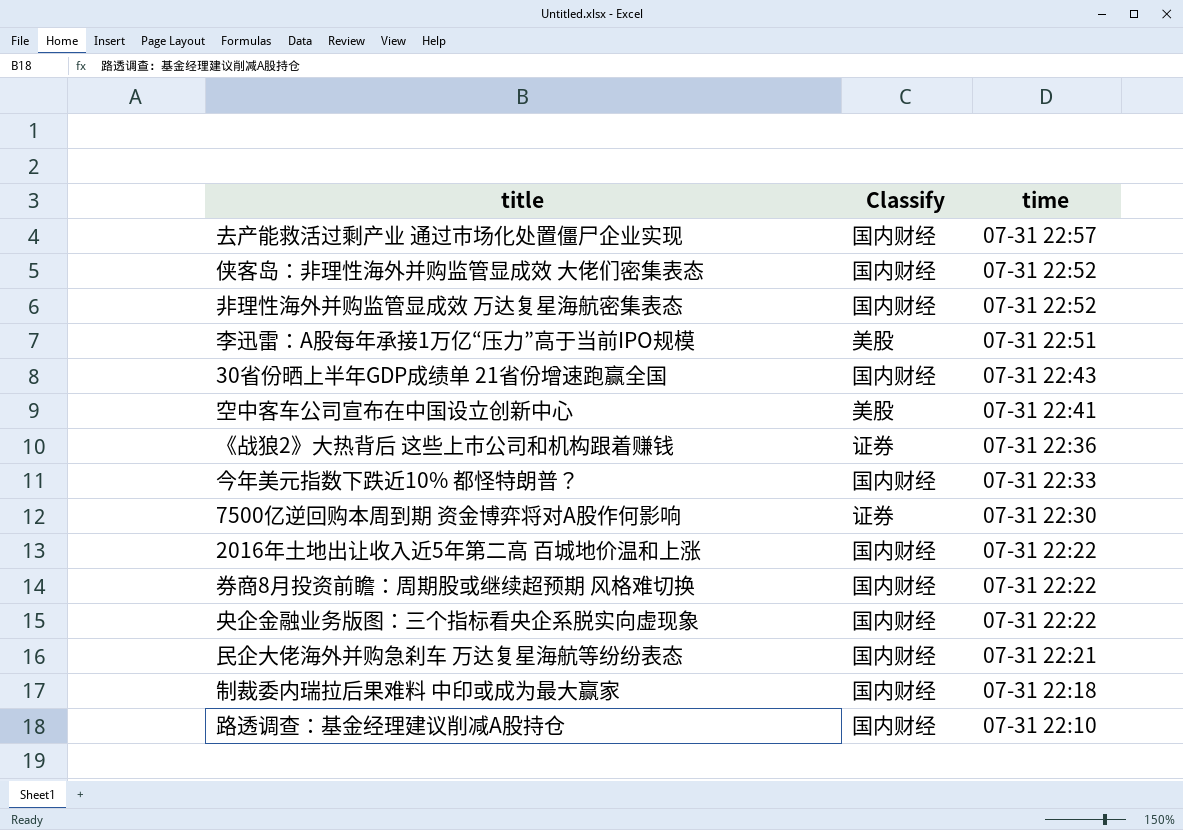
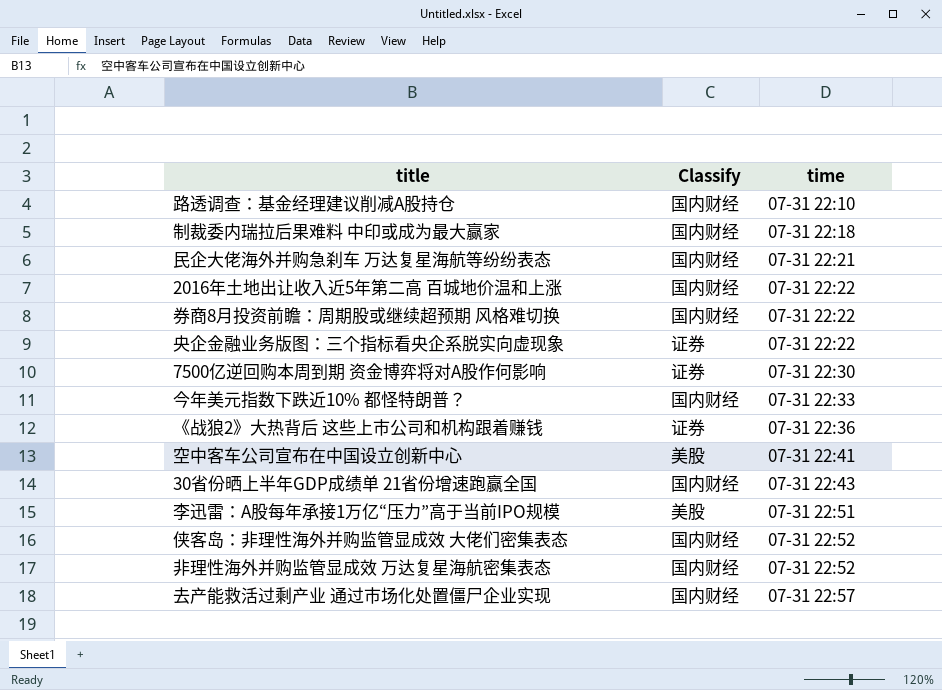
row order: time descending -> time ascending
央企金融业务版图：三个指标看央企系脱实向虚现象 | Classify: 国内财经 -> 证券

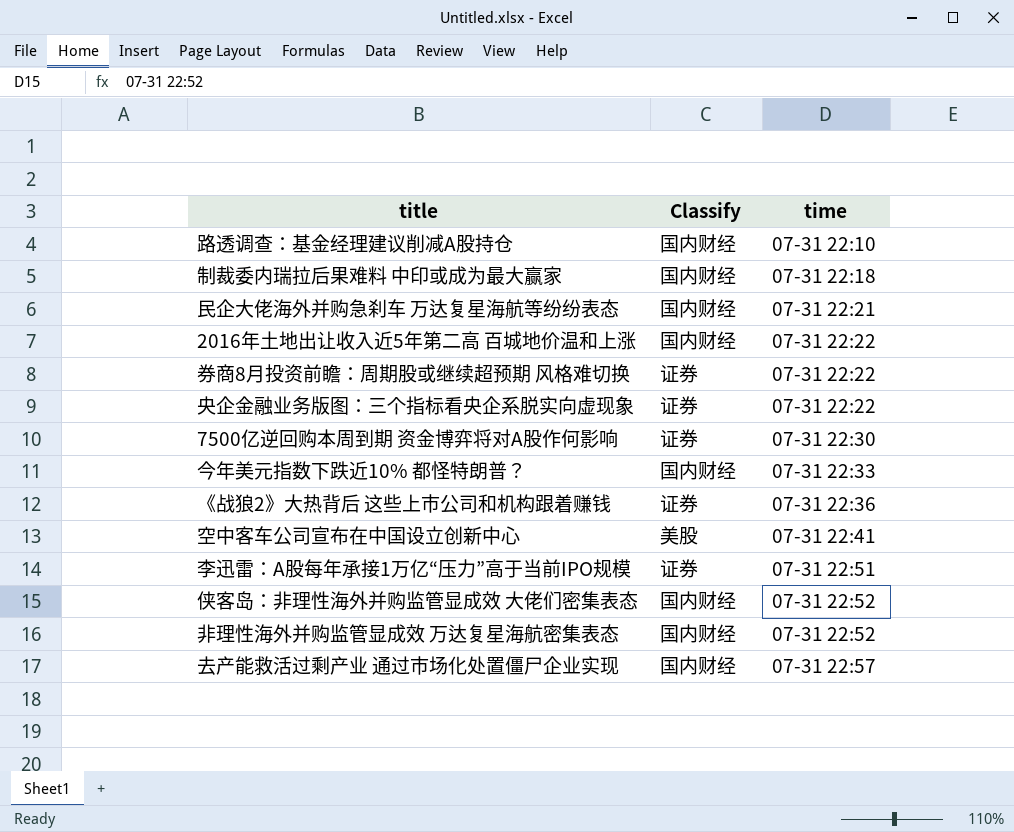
row 30省份晒上半年GDP成绩单 21省份增速跑赢全国: 国内财经 | 07-31 22:43 -> none
券商8月投资前瞻：周期股或继续超预期 风格难切换 | Classify: 国内财经 -> 证券
李迅雷：A股每年承接1万亿“压力”高于当前IPO规模 | Classify: 美股 -> 证券

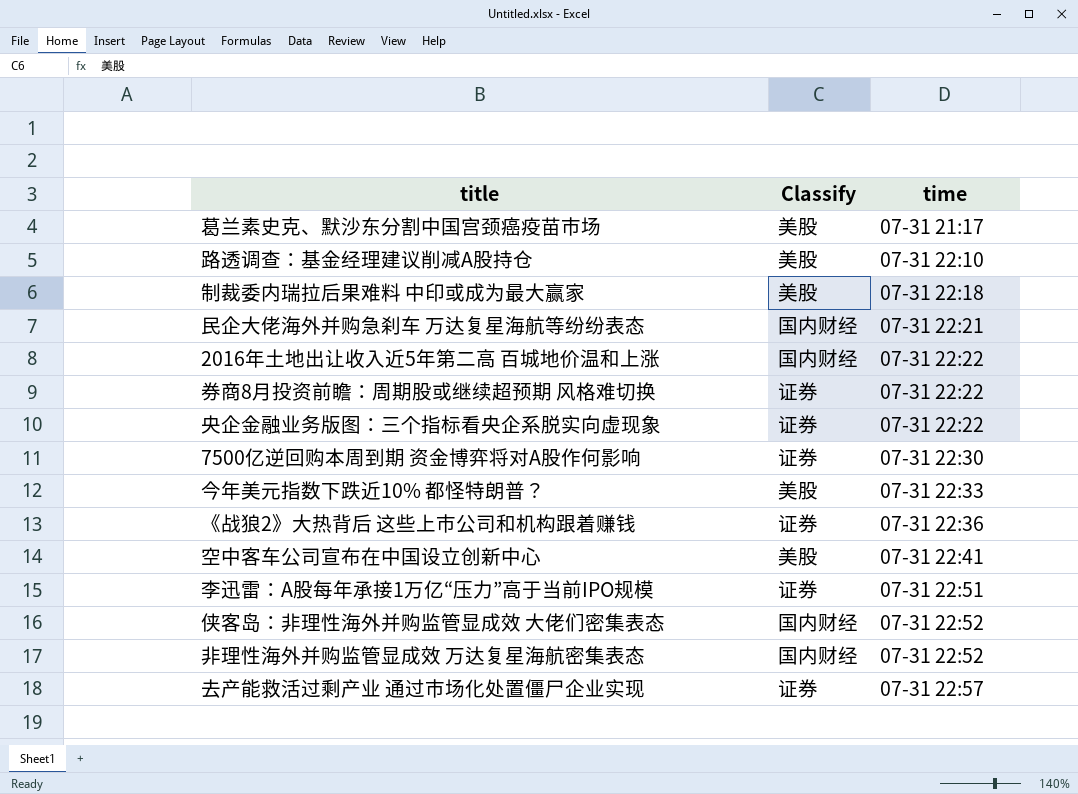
row 葛兰素史克、默沙东分割中国宫颈癌疫苗市场: none -> 美股 | 07-31 21:17
路透调查：基金经理建议削减A股持仓 | Classify: 国内财经 -> 美股
制裁委内瑞拉后果难料 中印或成为最大赢家 | Classify: 国内财经 -> 美股
今年美元指数下跌近10% 都怪特朗普？ | Classify: 国内财经 -> 美股
去产能救活过剩产业 通过市场化处置僵尸企业实现 | Classify: 国内财经 -> 证券

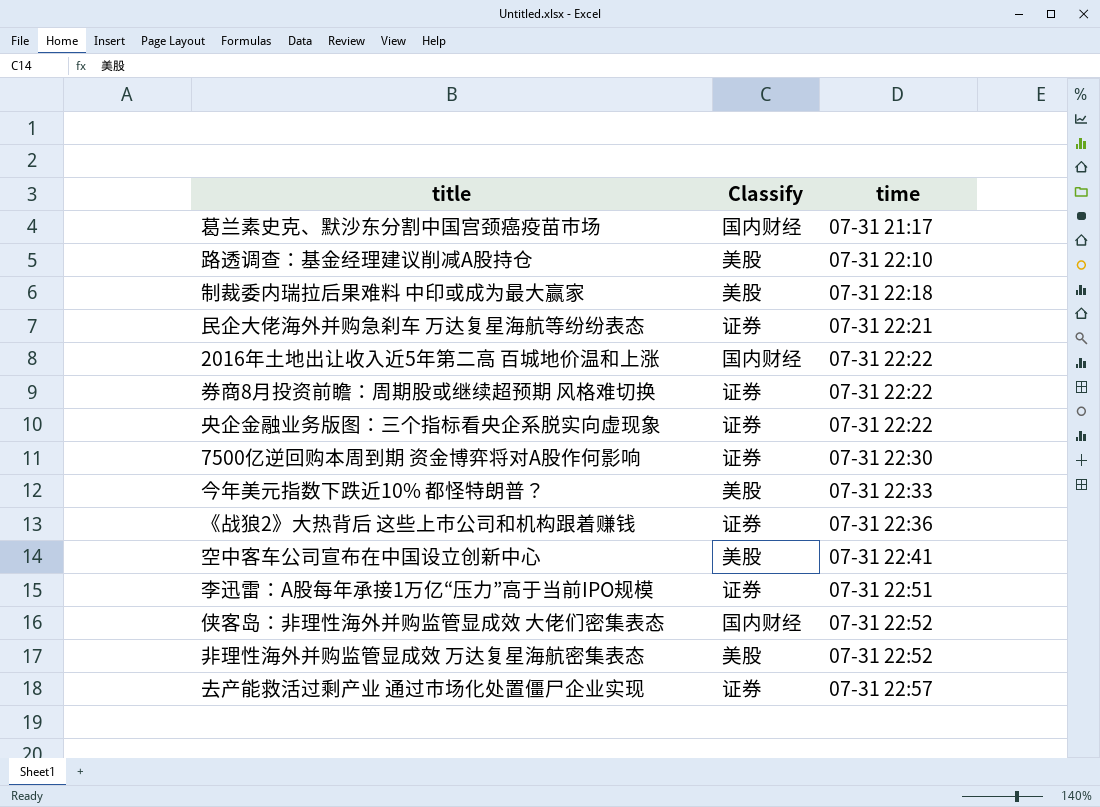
葛兰素史克、默沙东分割中国宫颈癌疫苗市场 | Classify: 美股 -> 国内财经
民企大佬海外并购急刹车 万达复星海航等纷纷表态 | Classify: 国内财经 -> 证券
非理性海外并购监管显成效 万达复星海航密集表态 | Classify: 国内财经 -> 美股

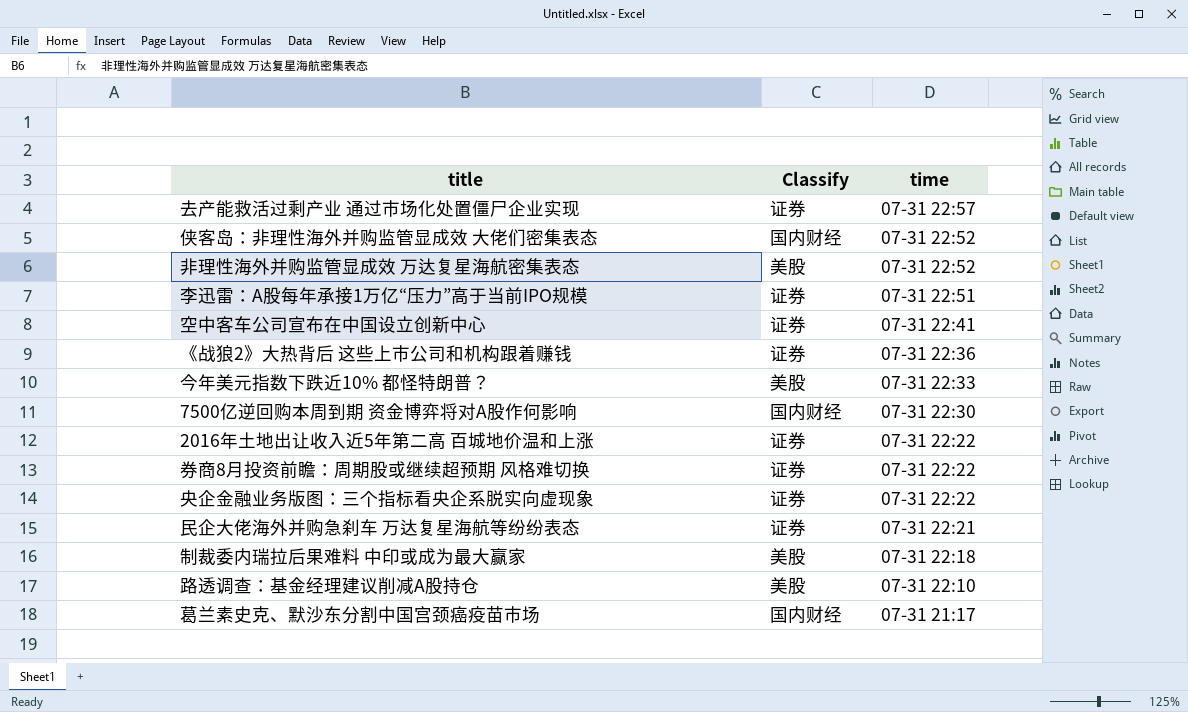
row order: time ascending -> time descending
空中客车公司宣布在中国设立创新中心 | Classify: 美股 -> 证券
7500亿逆回购本周到期 资金博弈将对A股作何影响 | Classify: 证券 -> 国内财经
2016年土地出让收入近5年第二高 百城地价温和上涨 | Classify: 国内财经 -> 证券

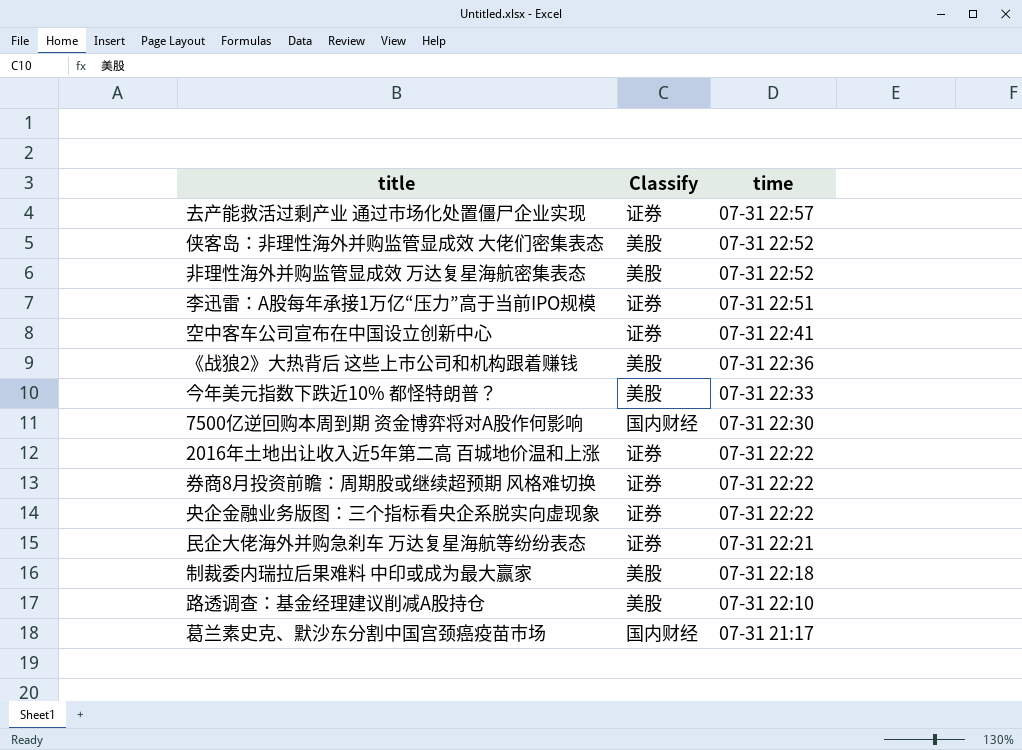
侠客岛：非理性海外并购监管显成效 大佬们密集表态 | Classify: 国内财经 -> 美股
《战狼2》大热背后 这些上市公司和机构跟着赚钱 | Classify: 证券 -> 美股

